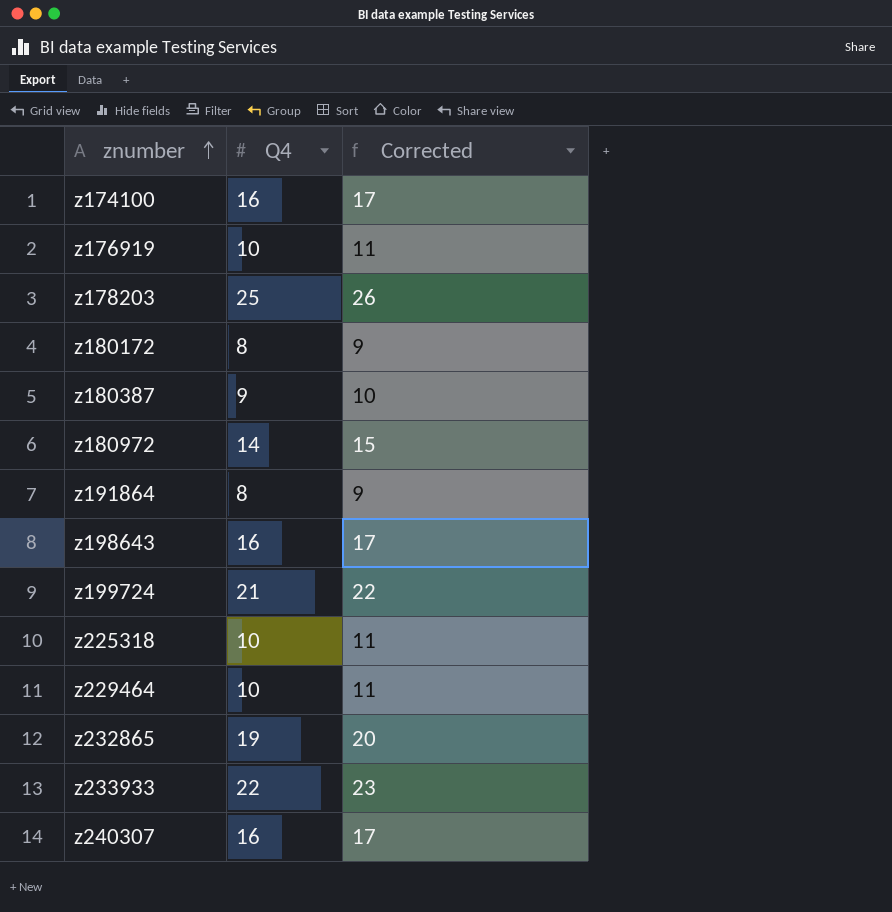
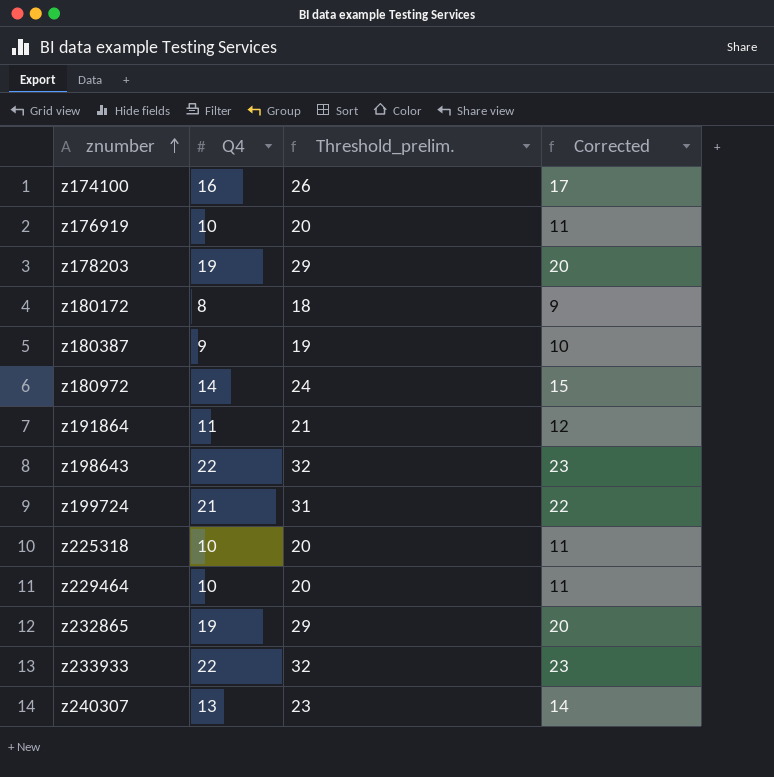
column Threshold_prelim. | formula: none -> [Q4] + 10
z178203 | Q4: 25 -> 19
z178203 | Corrected: 26 -> 20
z191864 | Q4: 8 -> 11
z191864 | Corrected: 9 -> 12
z198643 | Q4: 16 -> 22
z198643 | Corrected: 17 -> 23
z240307 | Q4: 16 -> 13
z240307 | Corrected: 17 -> 14

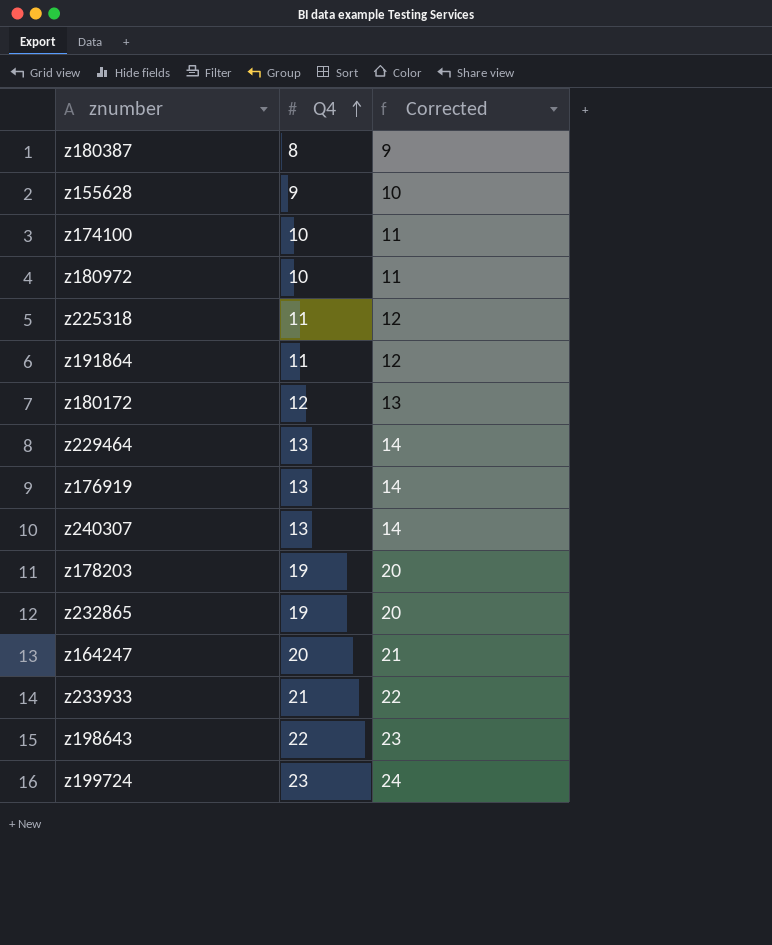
row order: znumber ascending -> Q4 ascending
column Threshold_prelim. | formula: [Q4] + 10 -> none
z180387 | Q4: 9 -> 8
z180387 | Corrected: 10 -> 9
row z155628: none -> 9 | 10
z174100 | Q4: 16 -> 10
z174100 | Corrected: 17 -> 11
z180972 | Q4: 14 -> 10
z180972 | Corrected: 15 -> 11
z225318 | Q4: 10 -> 11
z225318 | Corrected: 11 -> 12
z180172 | Q4: 8 -> 12
z180172 | Corrected: 9 -> 13
z229464 | Q4: 10 -> 13
z229464 | Corrected: 11 -> 14
z176919 | Q4: 10 -> 13
z176919 | Corrected: 11 -> 14
row z164247: none -> 20 | 21
z233933 | Q4: 22 -> 21
z233933 | Corrected: 23 -> 22
z199724 | Q4: 21 -> 23
z199724 | Corrected: 22 -> 24

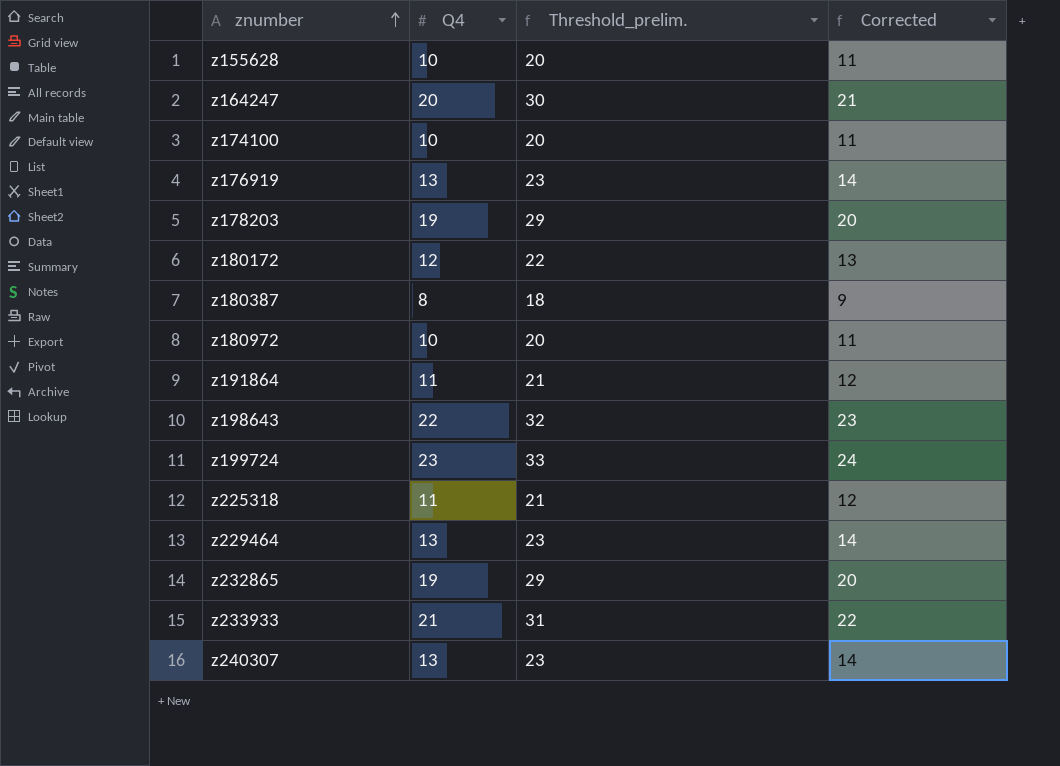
row order: Q4 ascending -> znumber ascending
column Threshold_prelim. | formula: none -> [Q4] + 10
z155628 | Q4: 9 -> 10
z155628 | Corrected: 10 -> 11

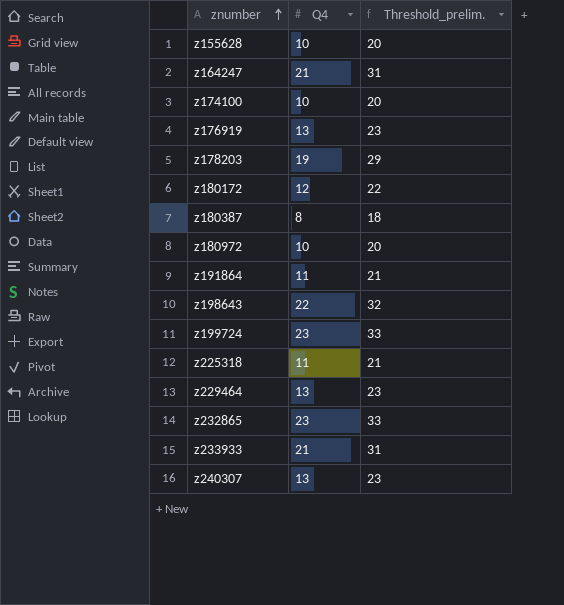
column Corrected | formula: [Q4] + 1 -> none
z164247 | Q4: 20 -> 21
z164247 | Threshold_prelim.: 30 -> 31
z232865 | Q4: 19 -> 23
z232865 | Threshold_prelim.: 29 -> 33

